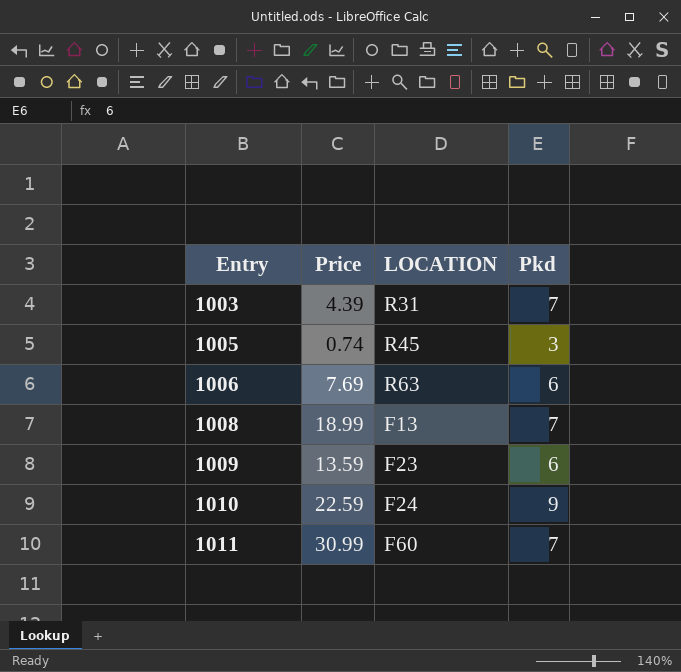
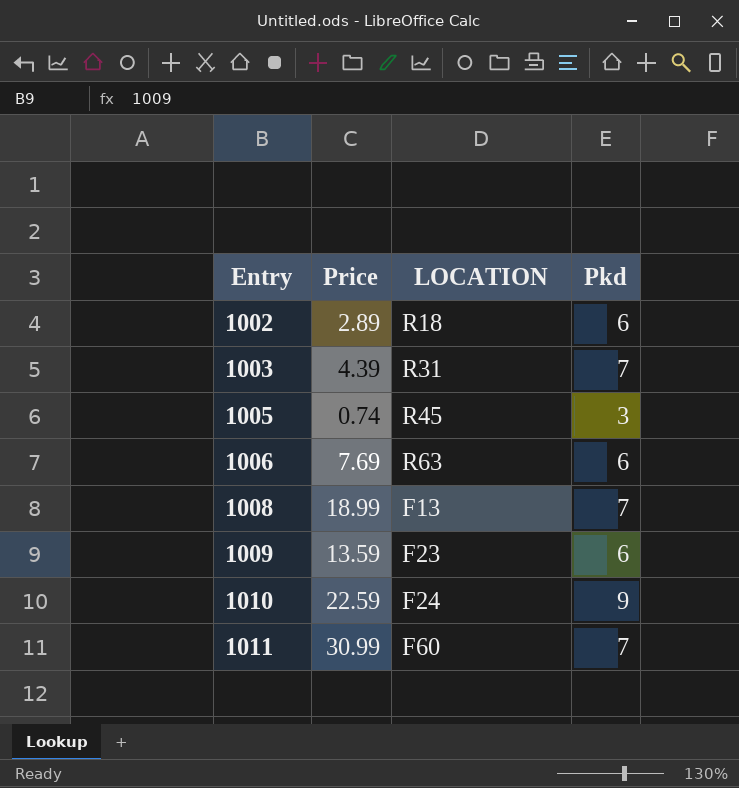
row 1002: none -> 2.89 | R18 | 6

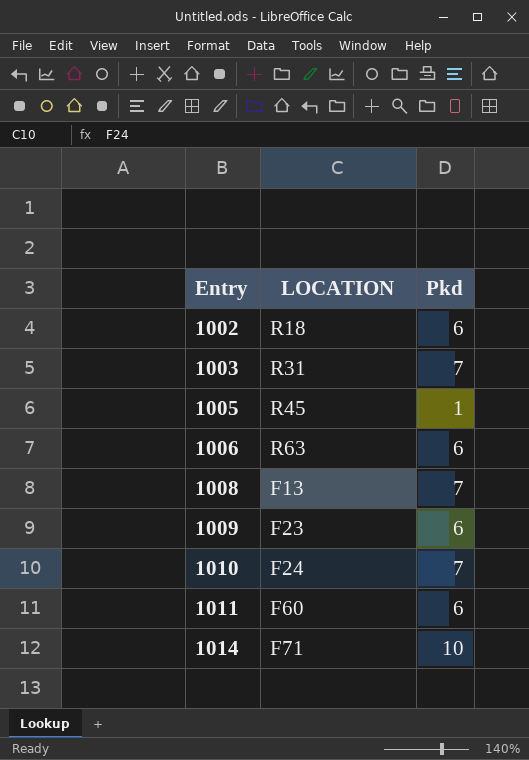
column Price | position: 2 -> none
1005 | Pkd: 3 -> 1
1010 | Pkd: 9 -> 7
1011 | Pkd: 7 -> 6
row 1014: none -> F71 | 10

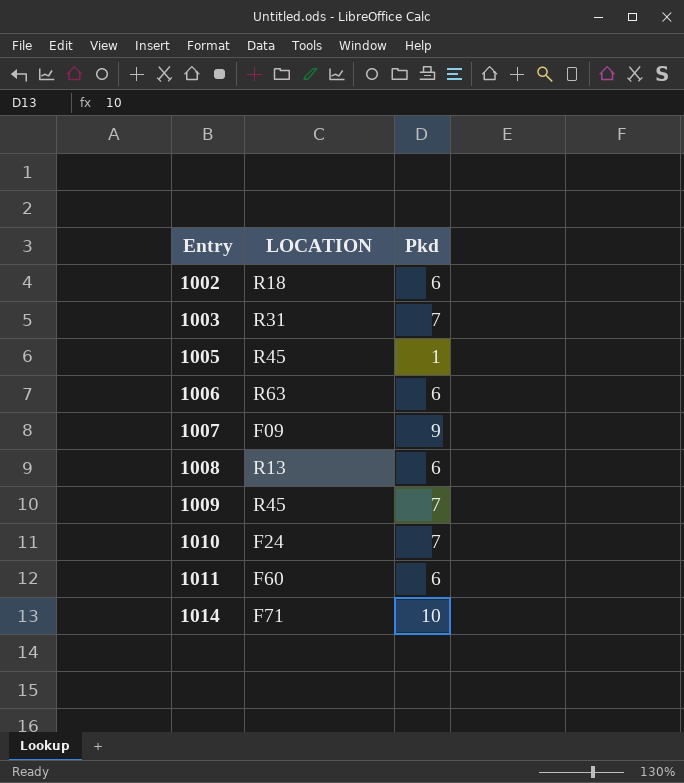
row 1007: none -> F09 | 9
1008 | LOCATION: F13 -> R13
1008 | Pkd: 7 -> 6
1009 | LOCATION: F23 -> R45
1009 | Pkd: 6 -> 7

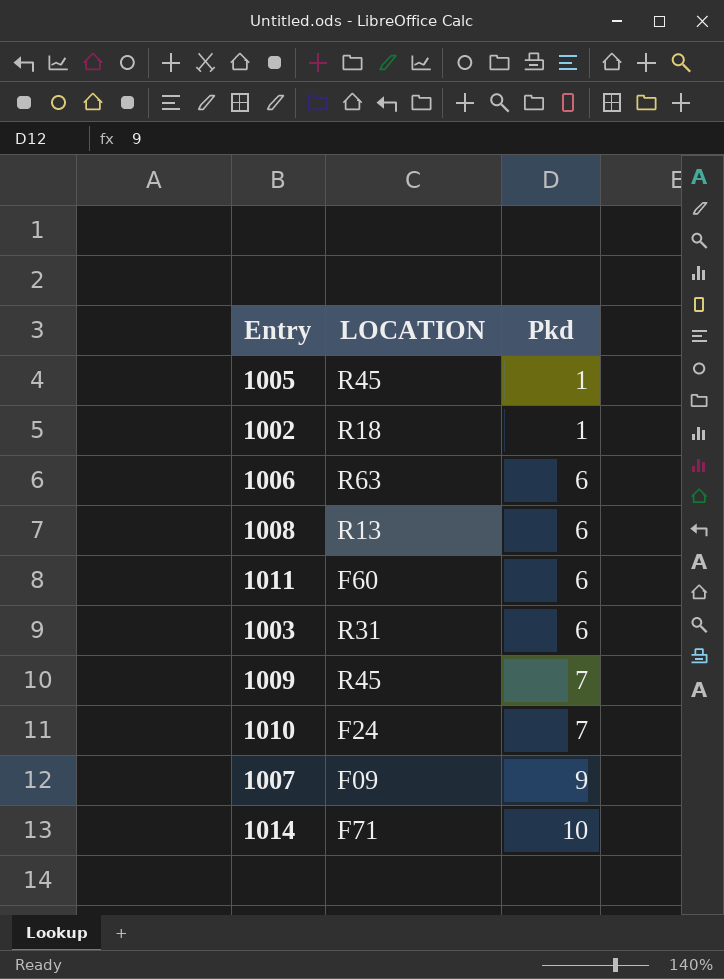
row order: Entry ascending -> Pkd ascending
1002 | Pkd: 6 -> 1
1003 | Pkd: 7 -> 6

